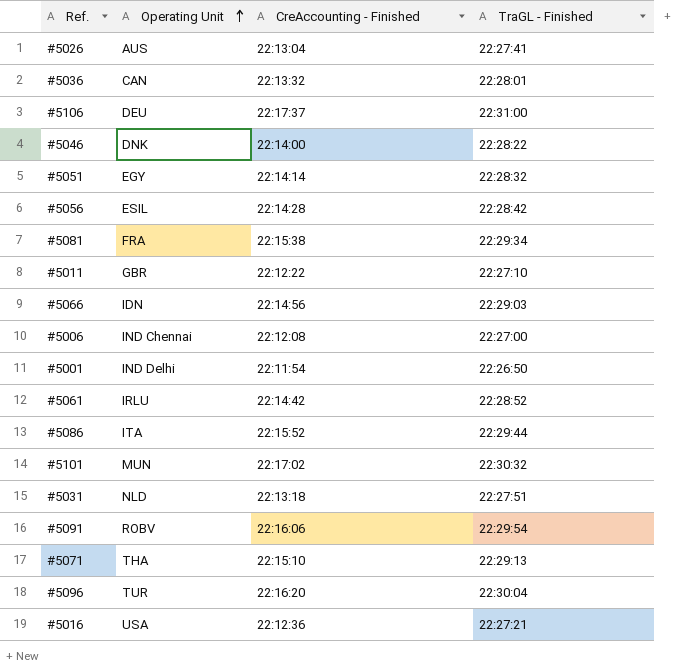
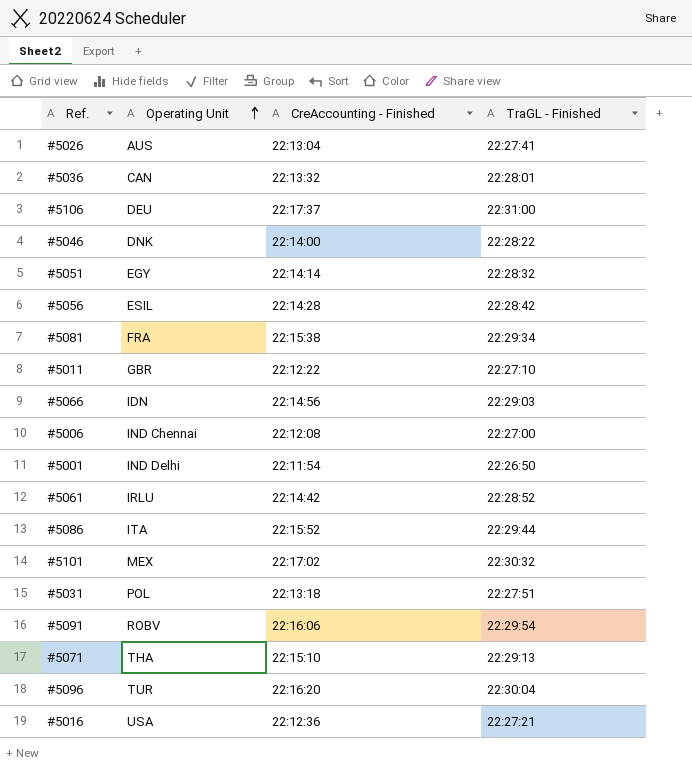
#5101 | Operating Unit: MUN -> MEX
#5031 | Operating Unit: NLD -> POL

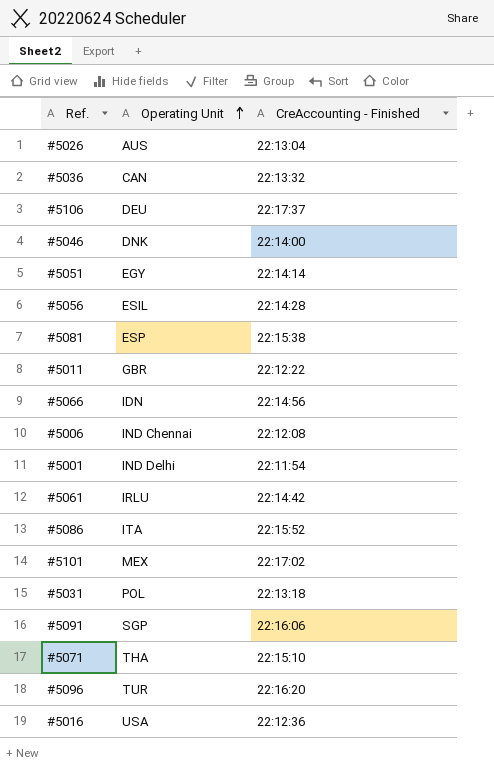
column TraGL - Finished | position: 4 -> none
#5081 | Operating Unit: FRA -> ESP
#5091 | Operating Unit: ROBV -> SGP

